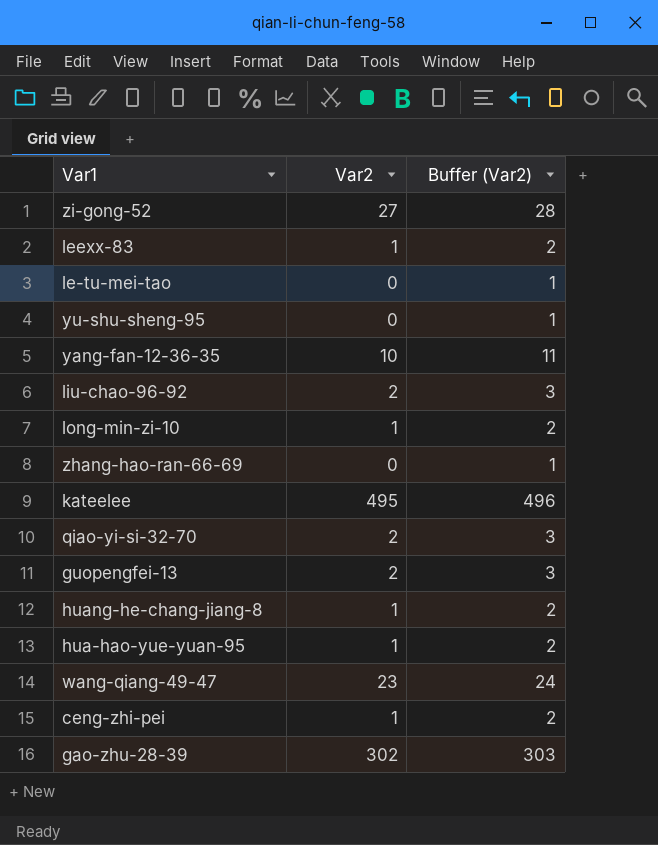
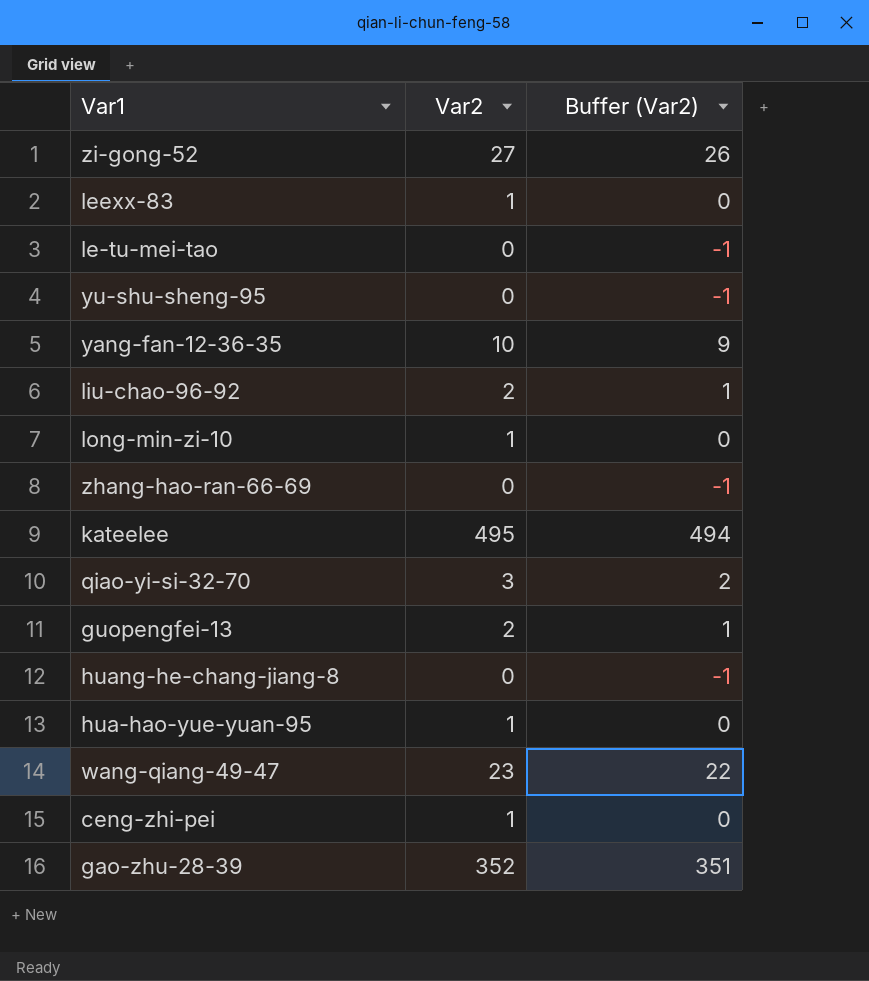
column Buffer (Var2) | formula: [Var2] + 1 -> [Var2] - 1
qiao-yi-si-32-70 | Var2: 2 -> 3
huang-he-chang-jiang-8 | Var2: 1 -> 0
gao-zhu-28-39 | Var2: 302 -> 352

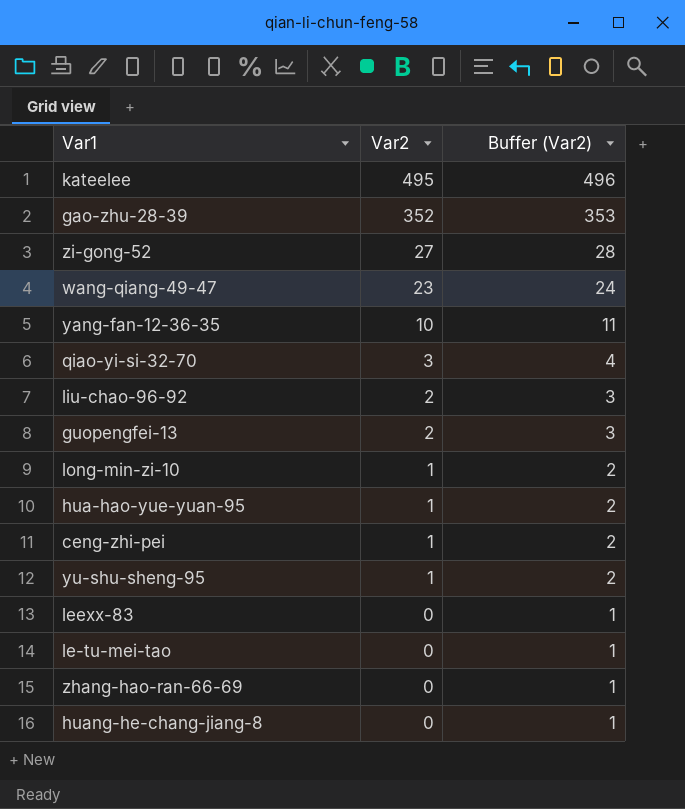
row order: none -> Var2 descending
column Buffer (Var2) | formula: [Var2] - 1 -> [Var2] + 1
yu-shu-sheng-95 | Var2: 0 -> 1
leexx-83 | Var2: 1 -> 0

